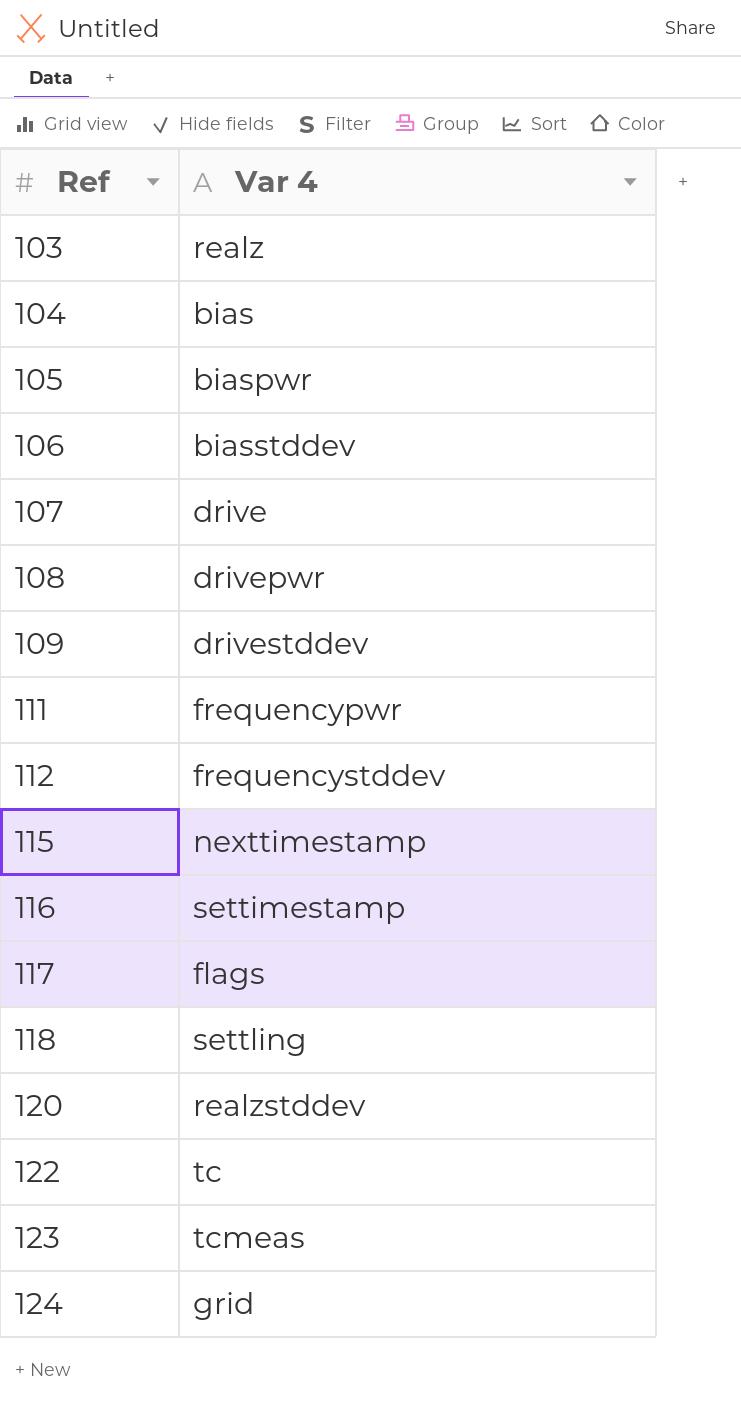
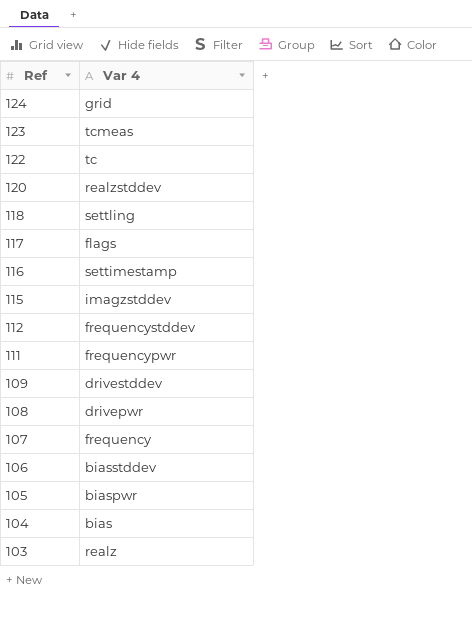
row order: Ref ascending -> Ref descending
115 | Var 4: nexttimestamp -> imagzstddev
107 | Var 4: drive -> frequency

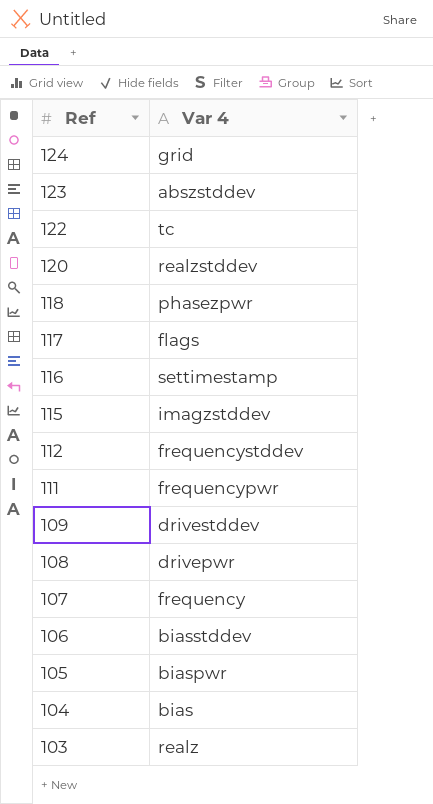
123 | Var 4: tcmeas -> abszstddev
118 | Var 4: settling -> phasezpwr

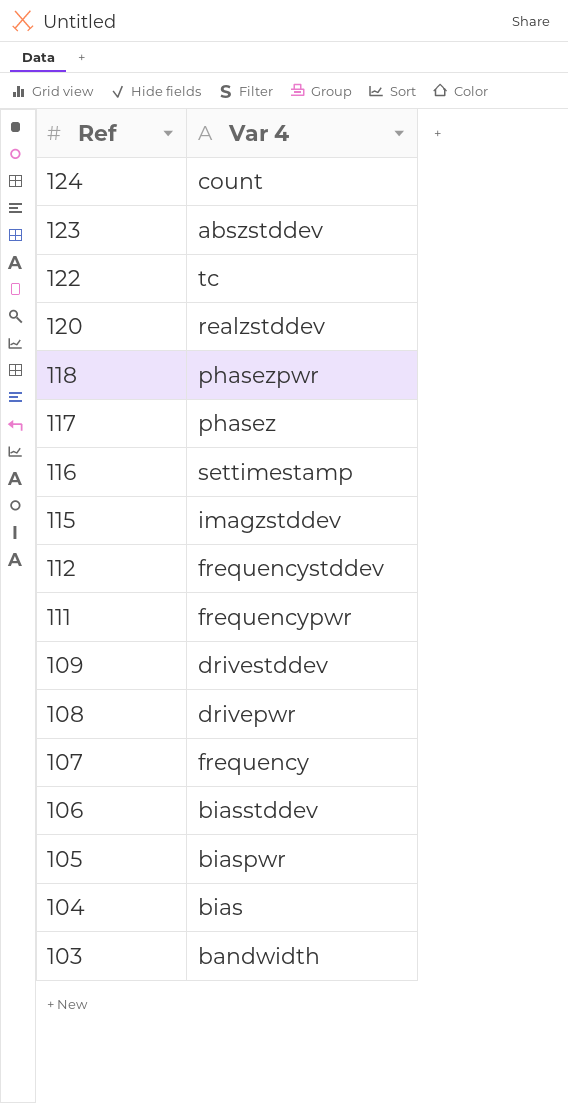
124 | Var 4: grid -> count
117 | Var 4: flags -> phasez
103 | Var 4: realz -> bandwidth

